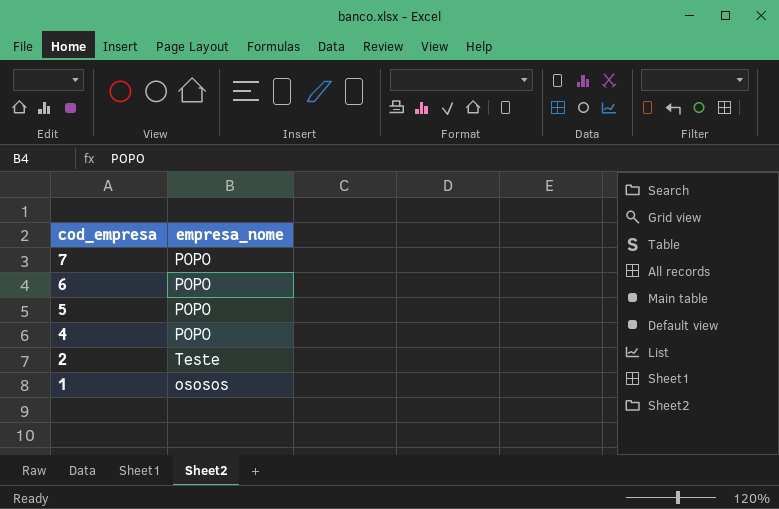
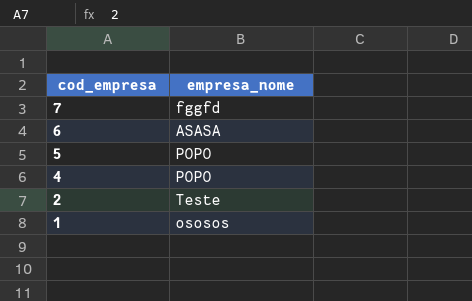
7 | empresa_nome: POPO -> fggfd
6 | empresa_nome: POPO -> ASASA

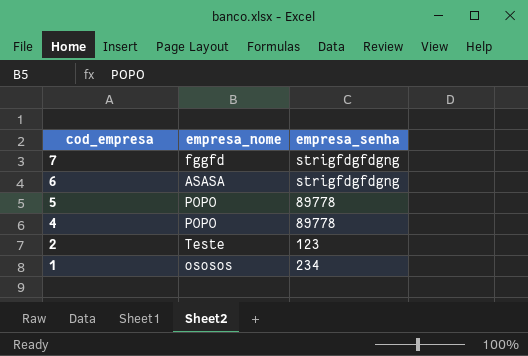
column empresa_senha | position: none -> 3

